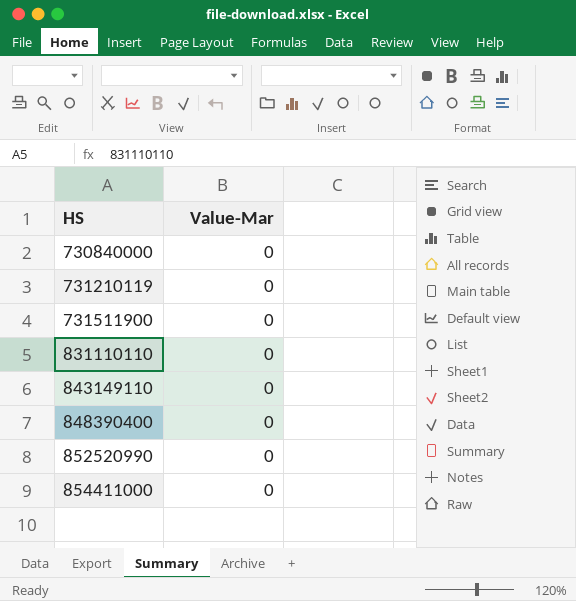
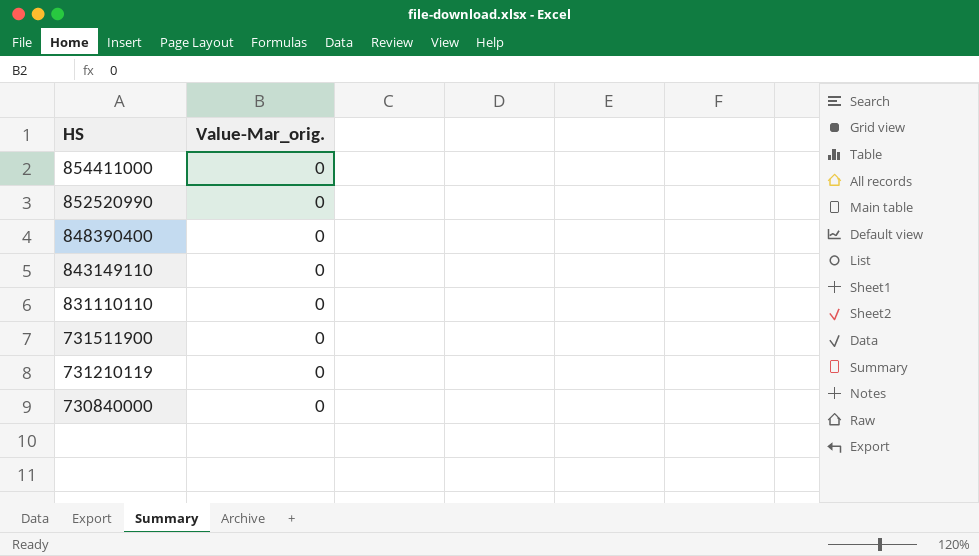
row order: HS ascending -> HS descending
column name: Value-Mar -> Value-Mar_orig.

